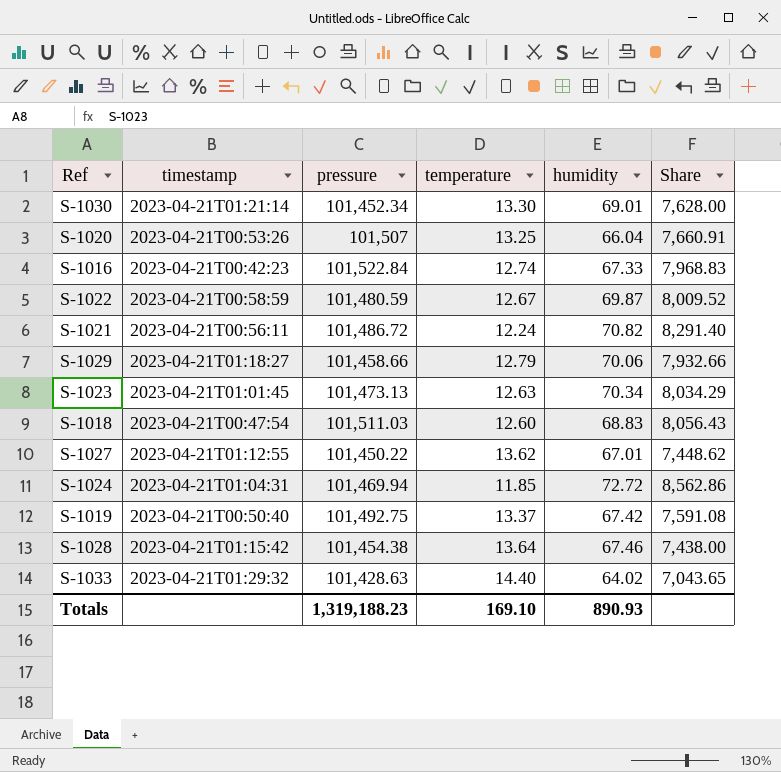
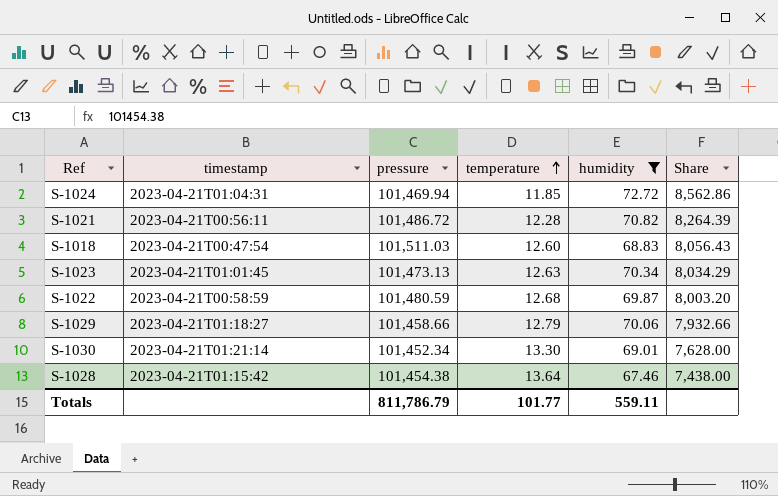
filter: none -> humidity >= 67.46
row order: none -> temperature ascending
S-1021 | temperature: 12.24 -> 12.28
S-1021 | Share: 8,291.40 -> 8,264.39
S-1022 | temperature: 12.67 -> 12.68
S-1022 | Share: 8,009.52 -> 8,003.20
Totals | pressure: 1,319,188.23 -> 811,786.79
Totals | temperature: 169.10 -> 101.77
Totals | humidity: 890.93 -> 559.11

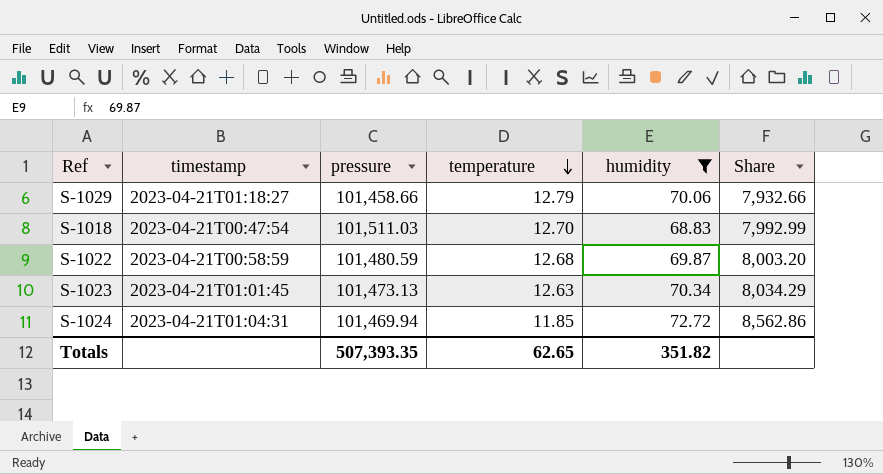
row order: temperature ascending -> temperature descending
row S-1021: 2023-04-21T00:56:11 | 101,486.72 | 12.28 | 70.82 | 8,264.39 -> none
row S-1030: 2023-04-21T01:21:14 | 101,452.34 | 13.30 | 69.01 | 7,628.00 -> none
row S-1028: 2023-04-21T01:15:42 | 101,454.38 | 13.64 | 67.46 | 7,438.00 -> none
S-1018 | temperature: 12.60 -> 12.70
S-1018 | Share: 8,056.43 -> 7,992.99
Totals | pressure: 811,786.79 -> 507,393.35
Totals | temperature: 101.77 -> 62.65
Totals | humidity: 559.11 -> 351.82

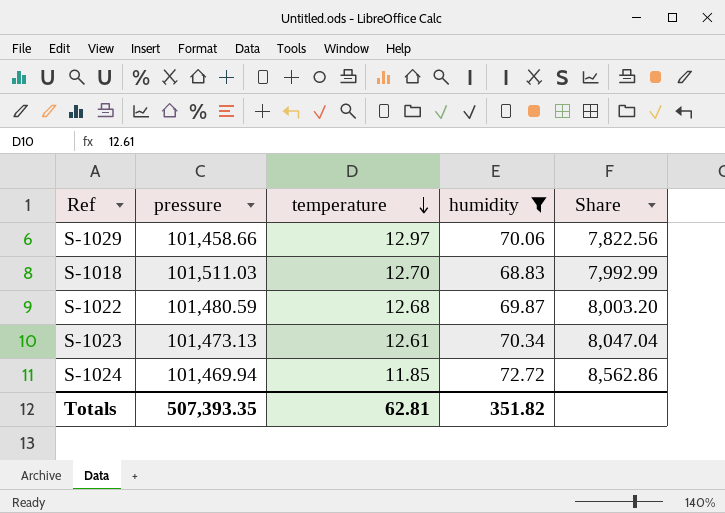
column timestamp | position: 2 -> none
S-1029 | temperature: 12.79 -> 12.97
S-1029 | Share: 7,932.66 -> 7,822.56
S-1023 | temperature: 12.63 -> 12.61
S-1023 | Share: 8,034.29 -> 8,047.04
Totals | temperature: 62.65 -> 62.81

